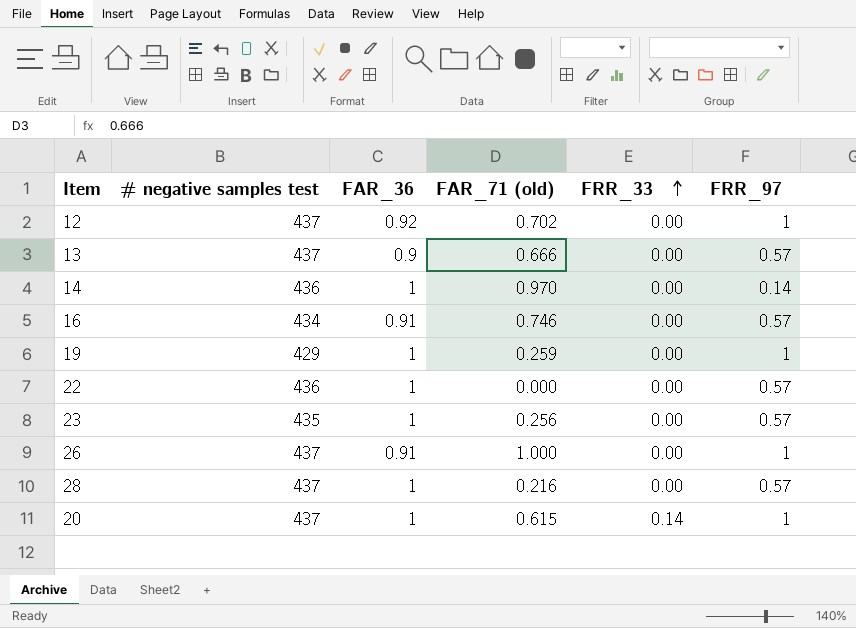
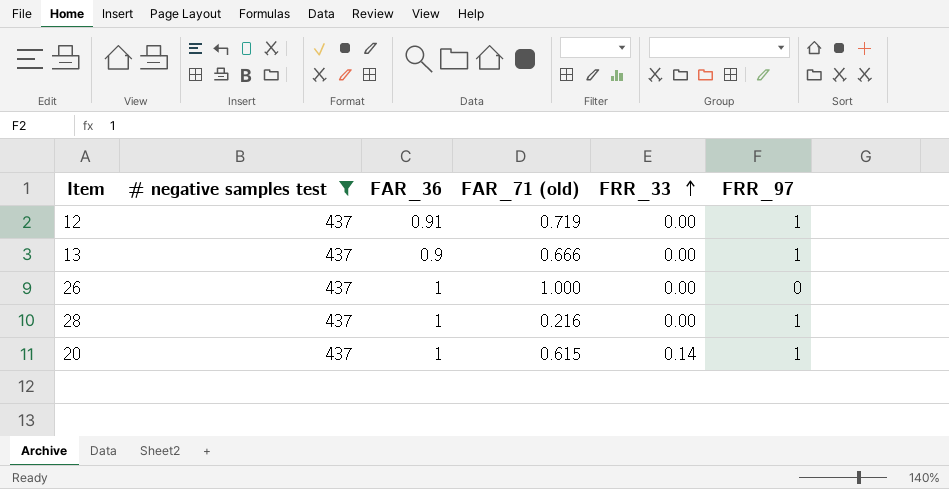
filter: none -> # negative samples test = 437
12 | FAR_36: 0.92 -> 0.91
12 | FAR_71 (old): 0.702 -> 0.719
13 | FRR_97: 0.57 -> 1
26 | FAR_36: 0.91 -> 1
26 | FRR_97: 1 -> 0
28 | FRR_97: 0.57 -> 1

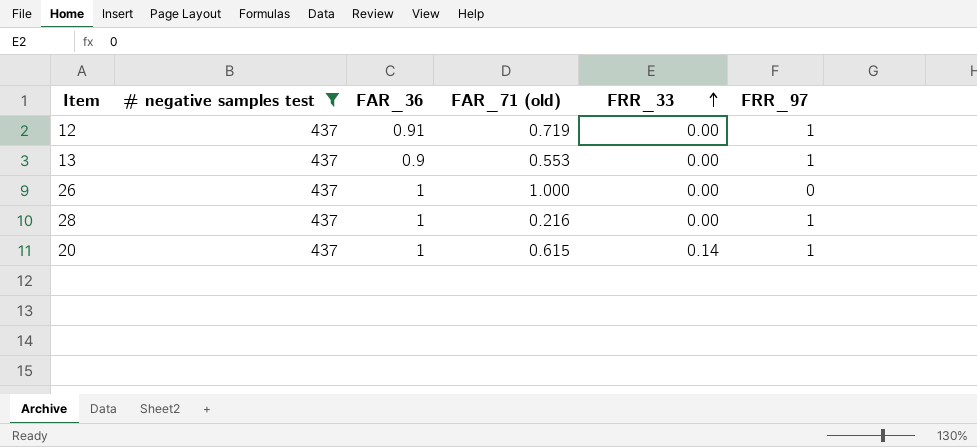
13 | FAR_71 (old): 0.666 -> 0.553

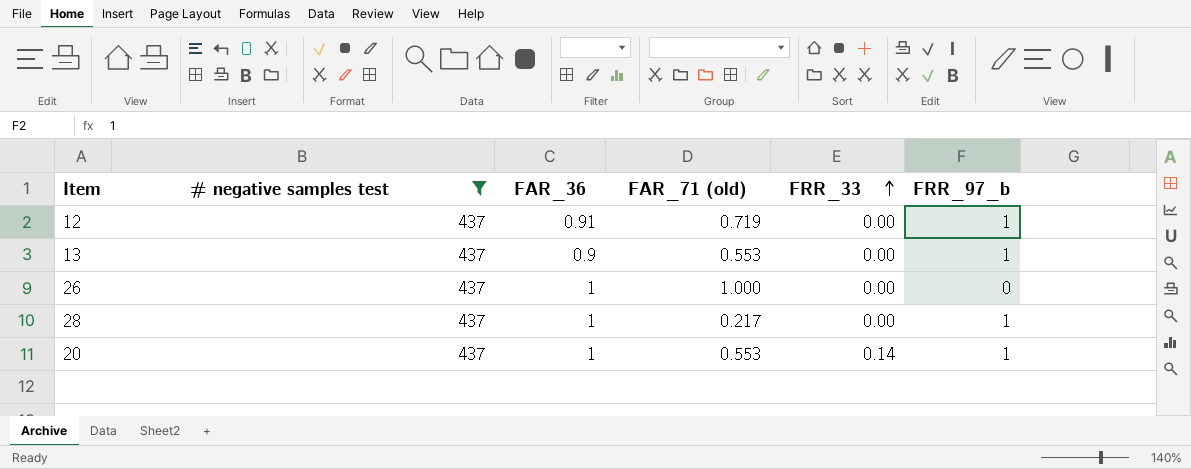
column name: FRR_97 -> FRR_97_b
28 | FAR_71 (old): 0.216 -> 0.217
20 | FAR_71 (old): 0.615 -> 0.553

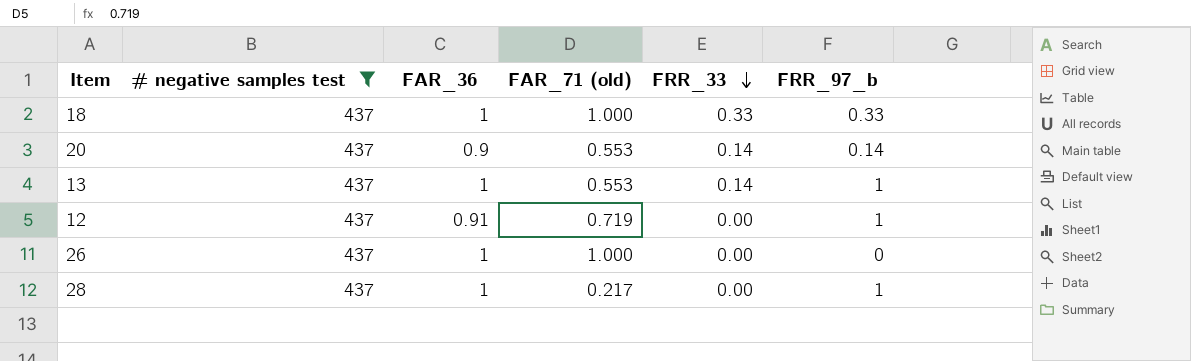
row order: FRR_33 ascending -> FRR_33 descending
row 18: none -> 437 | 1 | 1.000 | 0.33 | 0.33
20 | FAR_36: 1 -> 0.9
20 | FRR_97_b: 1 -> 0.14
13 | FAR_36: 0.9 -> 1
13 | FRR_33: 0.00 -> 0.14

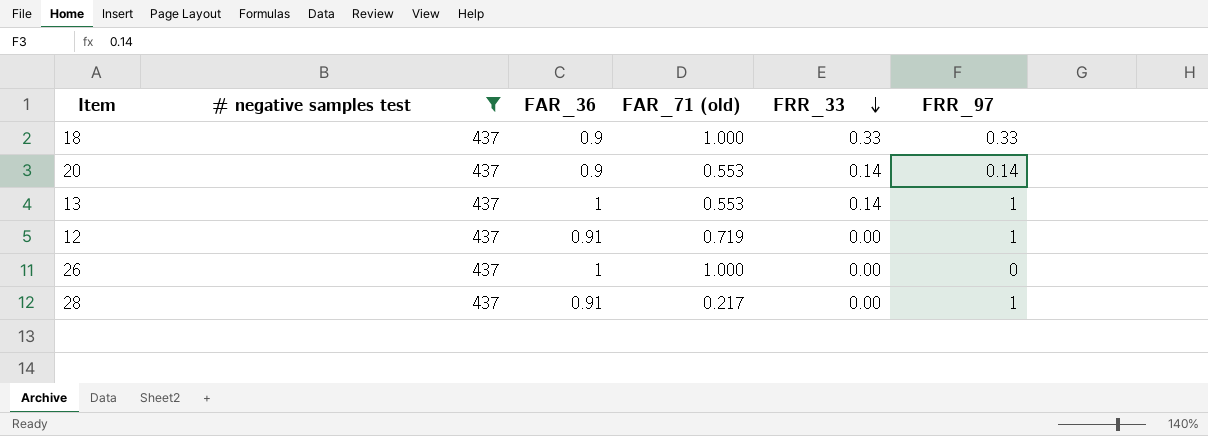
column name: FRR_97_b -> FRR_97
18 | FAR_36: 1 -> 0.9
28 | FAR_36: 1 -> 0.91

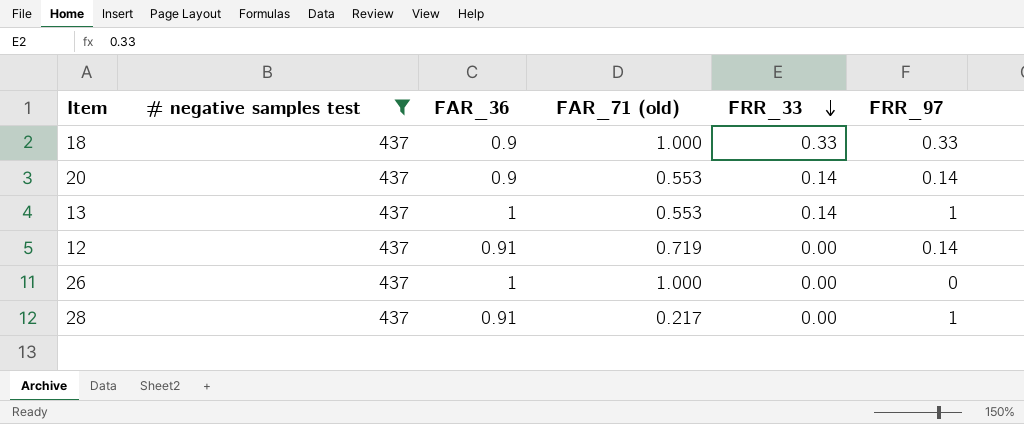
12 | FRR_97: 1 -> 0.14

